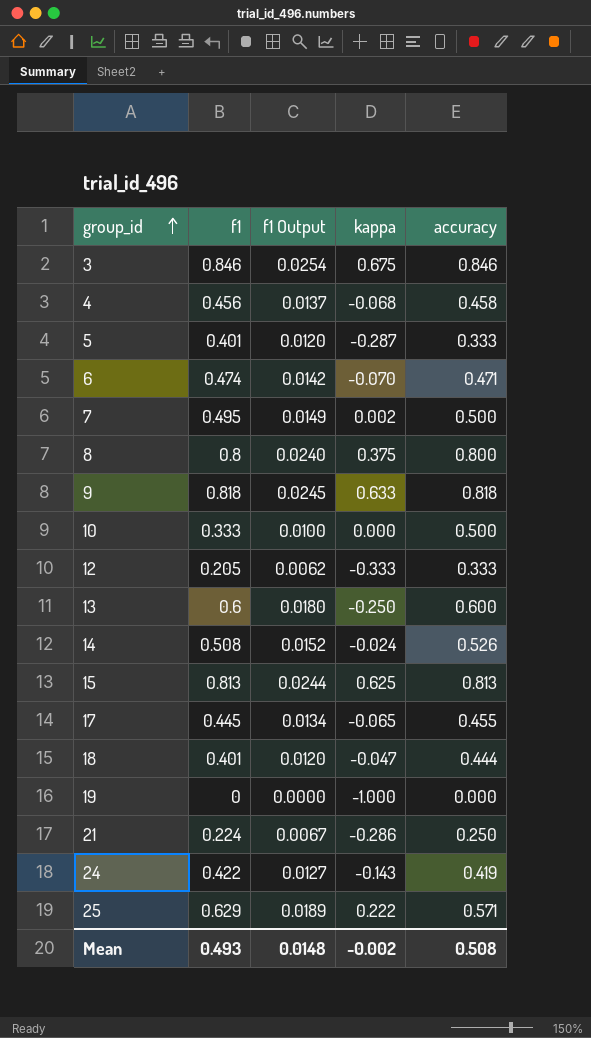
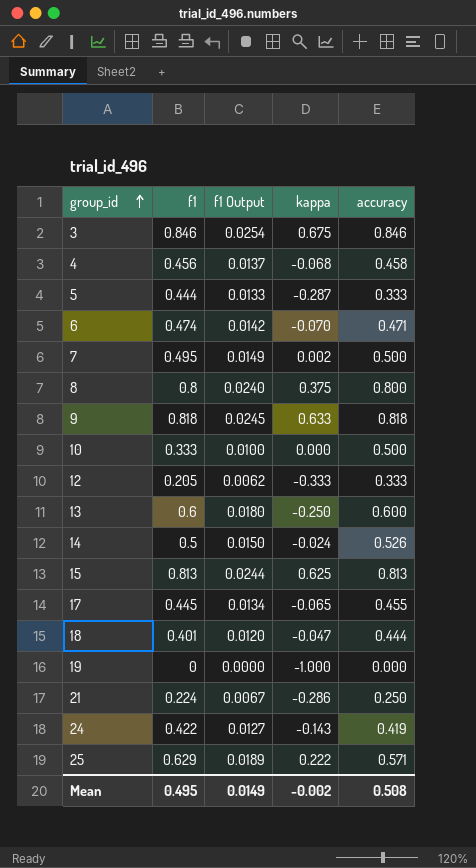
5 | f1: 0.401 -> 0.444
5 | f1 Output: 0.0120 -> 0.0133
14 | f1: 0.508 -> 0.5
14 | f1 Output: 0.0152 -> 0.0150
Mean | f1: 0.493 -> 0.495
Mean | f1 Output: 0.0148 -> 0.0149

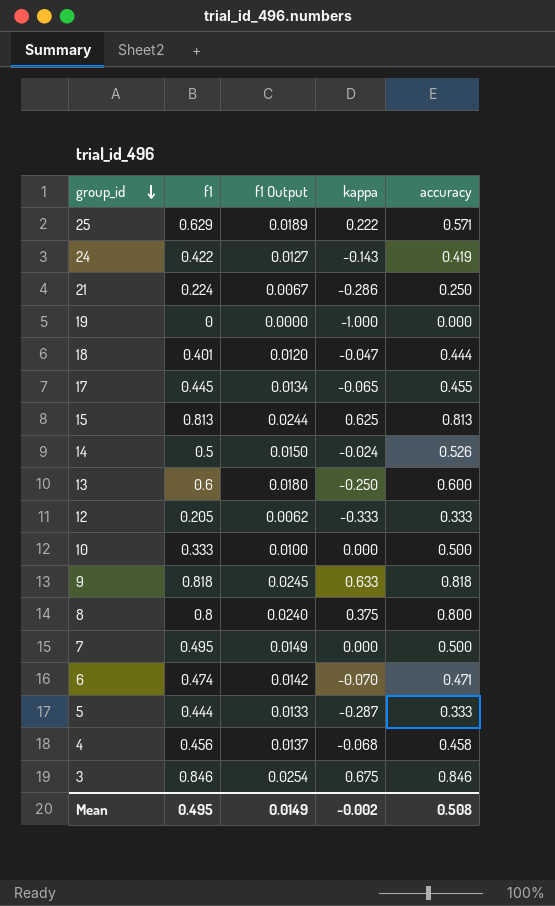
row order: group_id ascending -> group_id descending
7 | kappa: 0.002 -> 0.000

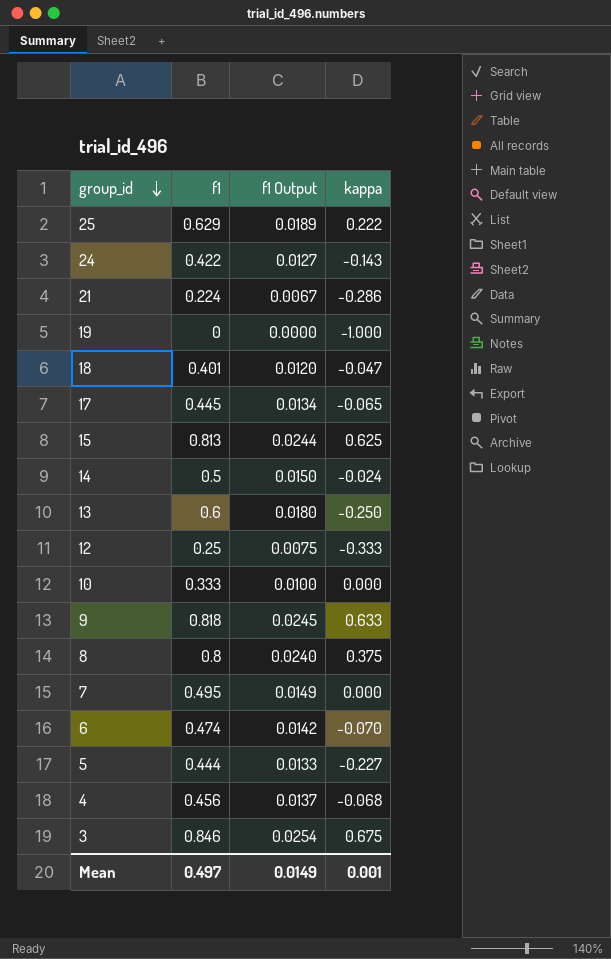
column accuracy | position: 5 -> none
12 | f1: 0.205 -> 0.25
12 | f1 Output: 0.0062 -> 0.0075
5 | kappa: -0.287 -> -0.227
Mean | f1: 0.495 -> 0.497
Mean | kappa: -0.002 -> 0.001

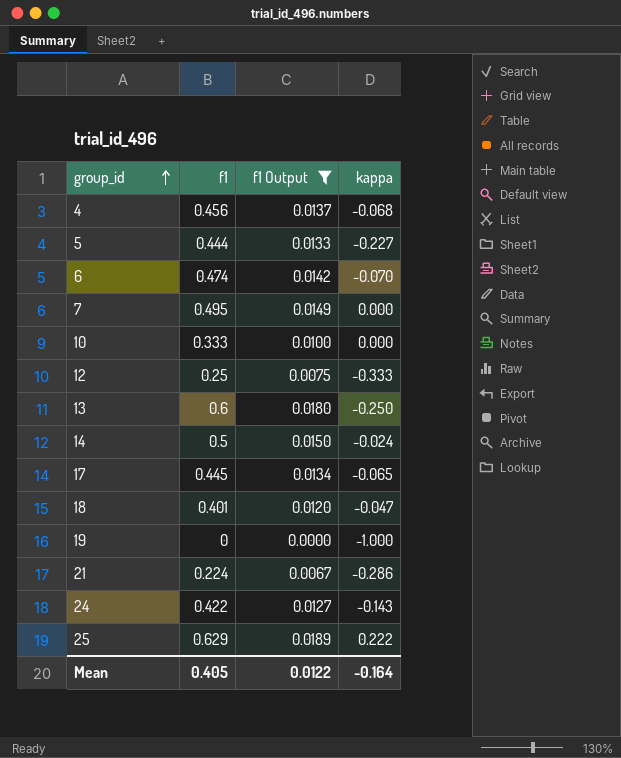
filter: none -> f1 Output <= 0.0189
row order: group_id descending -> group_id ascending
Mean | f1: 0.497 -> 0.405
Mean | f1 Output: 0.0149 -> 0.0122
Mean | kappa: 0.001 -> -0.164

